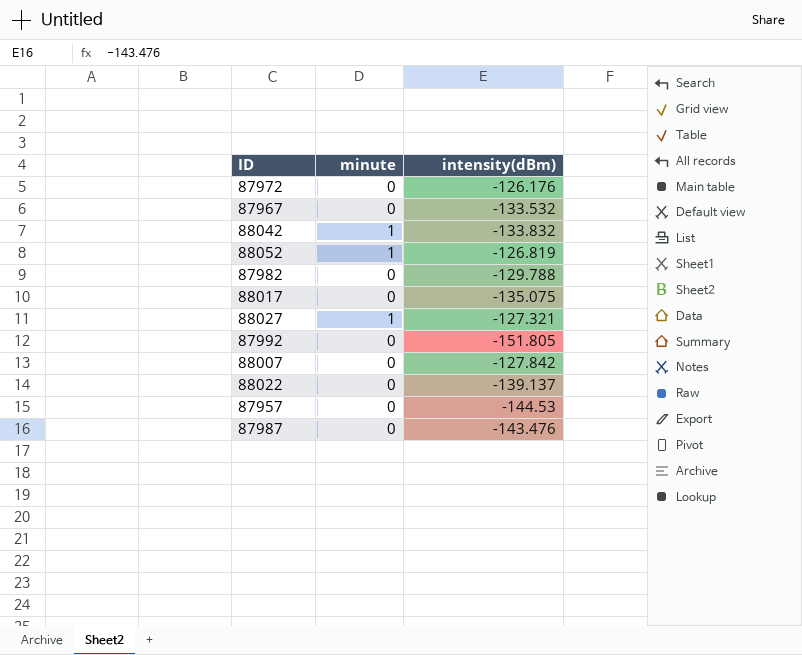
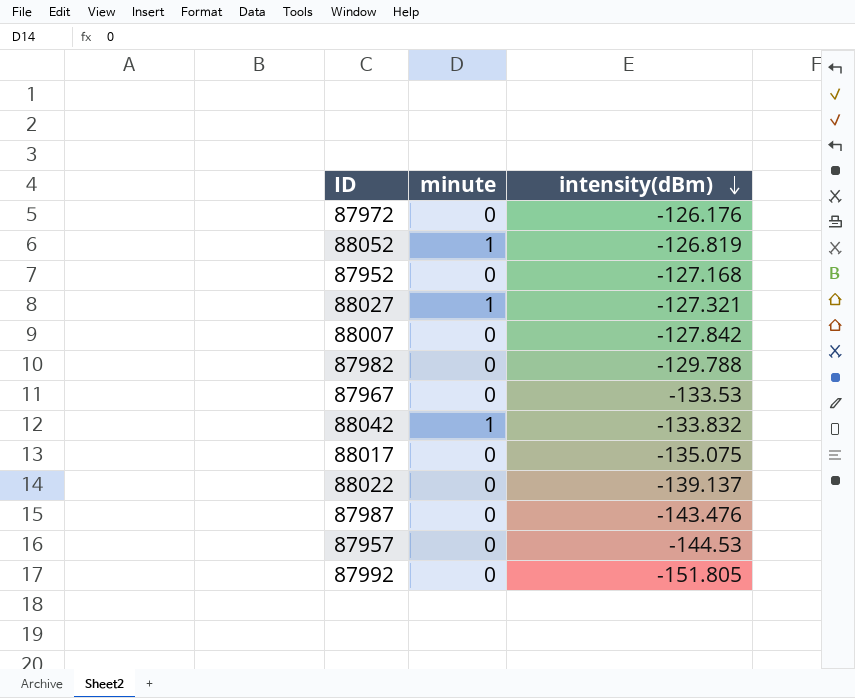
row order: none -> intensity(dBm) descending
row 87952: none -> 0 | -127.168
87967 | intensity(dBm): -133.532 -> -133.53

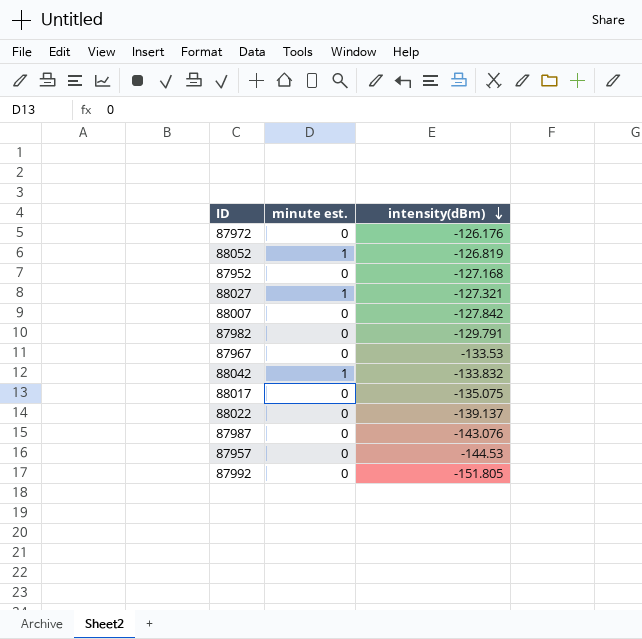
column name: minute -> minute est.
87982 | intensity(dBm): -129.788 -> -129.791
87987 | intensity(dBm): -143.476 -> -143.076

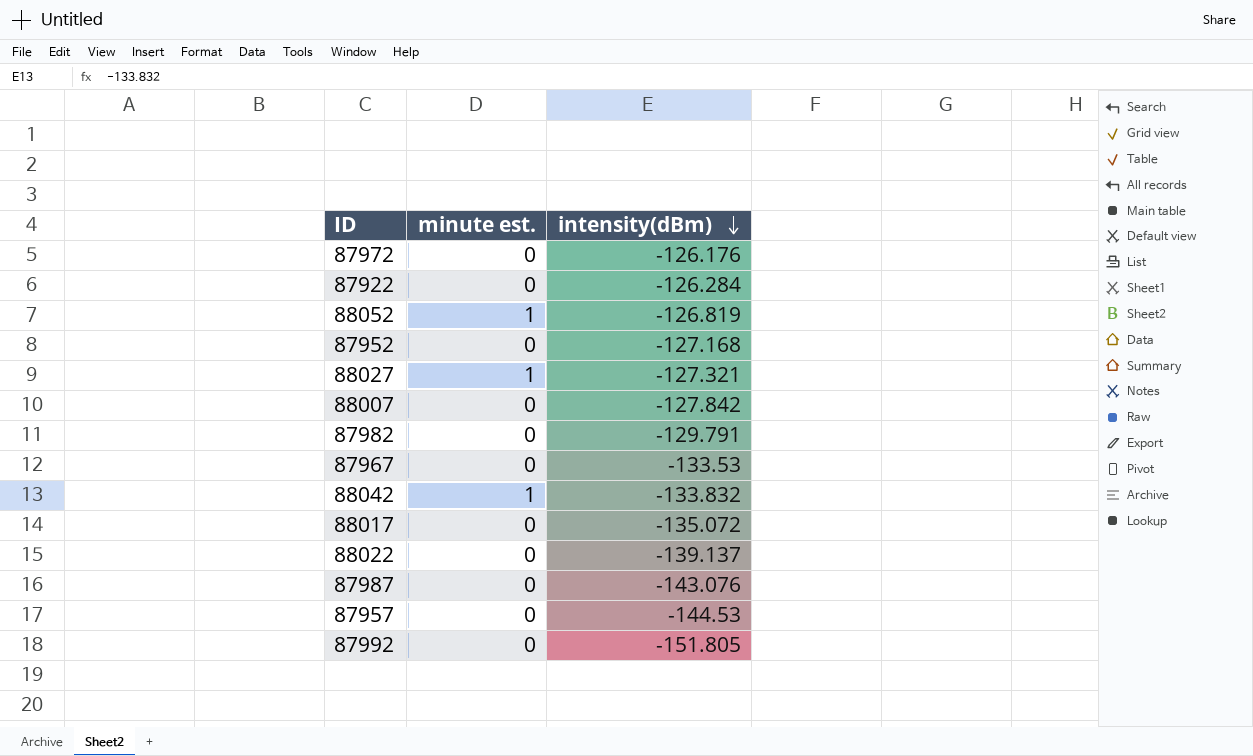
row 87922: none -> 0 | -126.284
88017 | intensity(dBm): -135.075 -> -135.072

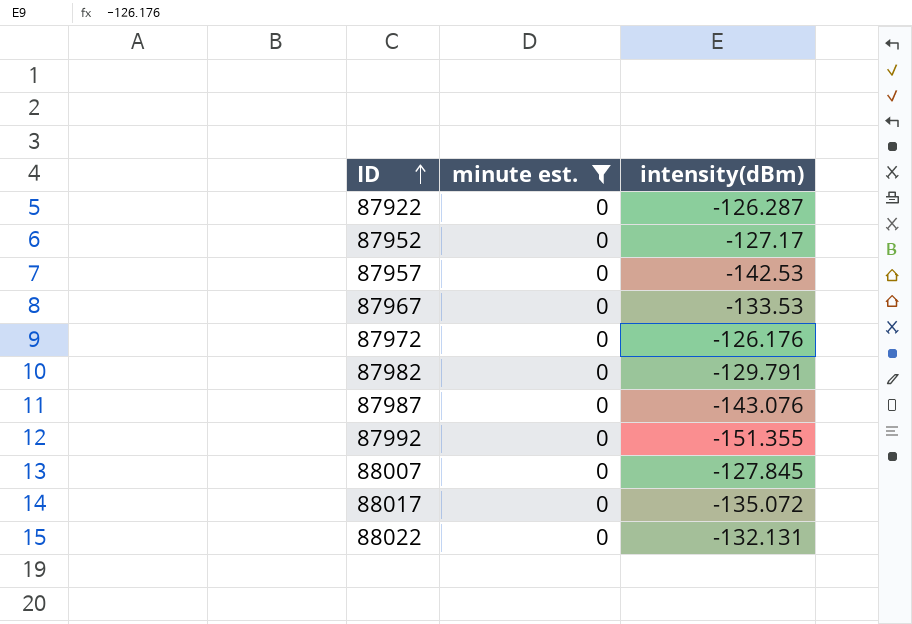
filter: none -> minute est. = 0
row order: intensity(dBm) descending -> ID ascending
87922 | intensity(dBm): -126.284 -> -126.287
87952 | intensity(dBm): -127.168 -> -127.17
87957 | intensity(dBm): -144.53 -> -142.53
87992 | intensity(dBm): -151.805 -> -151.355
88007 | intensity(dBm): -127.842 -> -127.845
88022 | intensity(dBm): -139.137 -> -132.131

